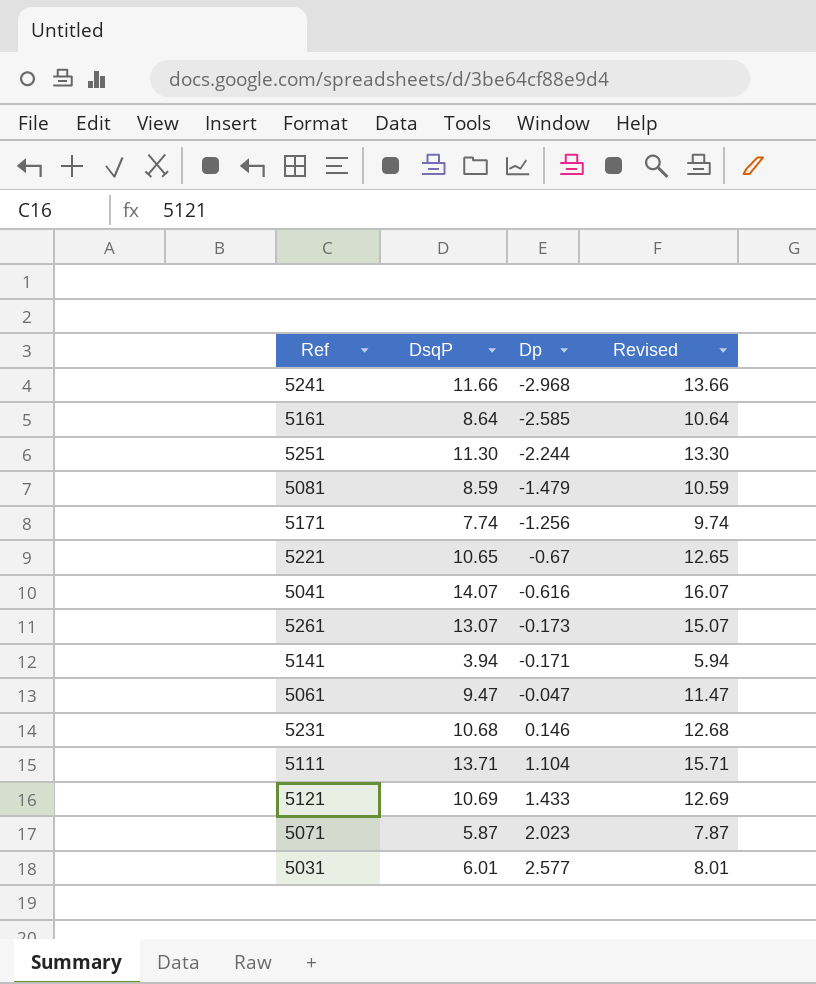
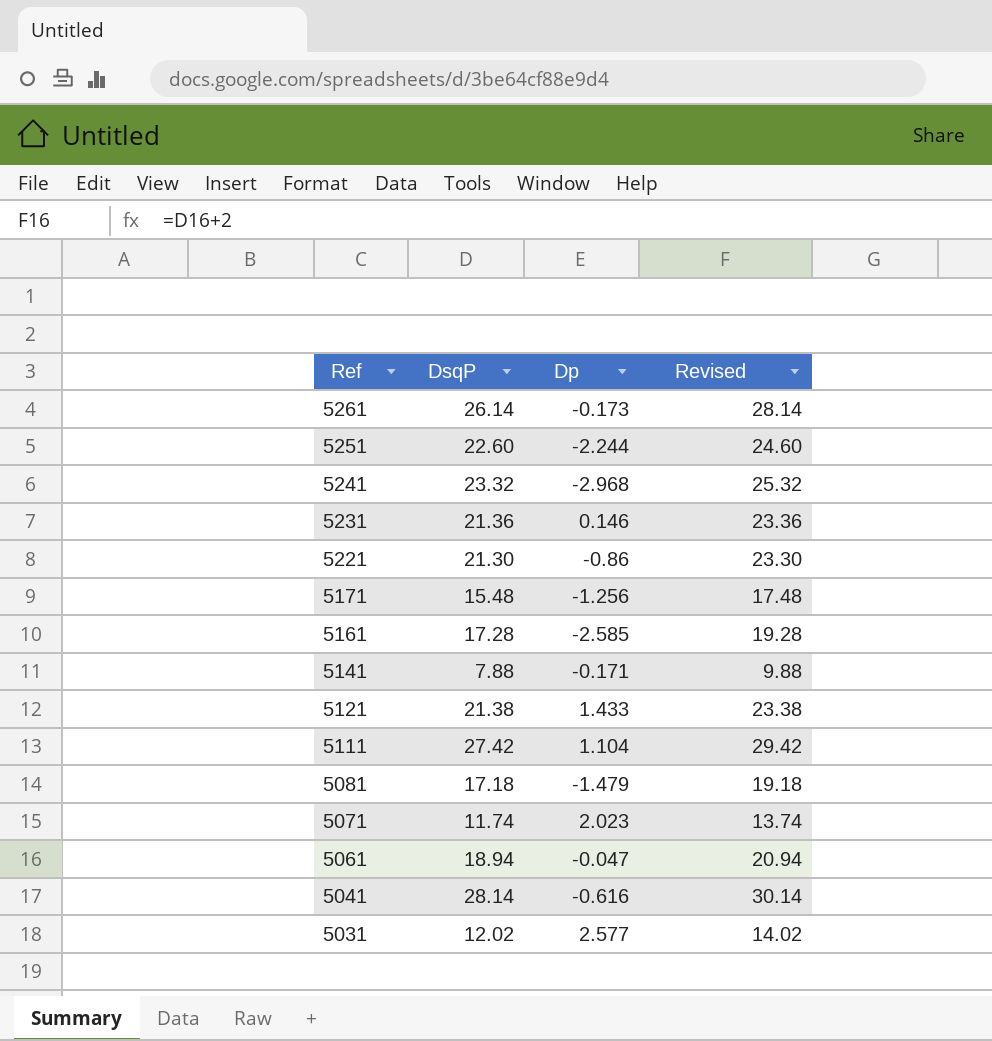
row order: Dp ascending -> Ref descending
5261 | DsqP: 13.07 -> 26.14
5261 | Revised: 15.07 -> 28.14
5251 | DsqP: 11.30 -> 22.60
5251 | Revised: 13.30 -> 24.60
5241 | DsqP: 11.66 -> 23.32
5241 | Revised: 13.66 -> 25.32
5231 | DsqP: 10.68 -> 21.36
5231 | Revised: 12.68 -> 23.36
5221 | DsqP: 10.65 -> 21.30
5221 | Dp: -0.67 -> -0.86
5221 | Revised: 12.65 -> 23.30
5171 | DsqP: 7.74 -> 15.48
5171 | Revised: 9.74 -> 17.48
5161 | DsqP: 8.64 -> 17.28
5161 | Revised: 10.64 -> 19.28
5141 | DsqP: 3.94 -> 7.88
5141 | Revised: 5.94 -> 9.88
5121 | DsqP: 10.69 -> 21.38
5121 | Revised: 12.69 -> 23.38
5111 | DsqP: 13.71 -> 27.42
5111 | Revised: 15.71 -> 29.42
5081 | DsqP: 8.59 -> 17.18
5081 | Revised: 10.59 -> 19.18
5071 | DsqP: 5.87 -> 11.74
5071 | Revised: 7.87 -> 13.74
5061 | DsqP: 9.47 -> 18.94
5061 | Revised: 11.47 -> 20.94
5041 | DsqP: 14.07 -> 28.14
5041 | Revised: 16.07 -> 30.14
5031 | DsqP: 6.01 -> 12.02
5031 | Revised: 8.01 -> 14.02

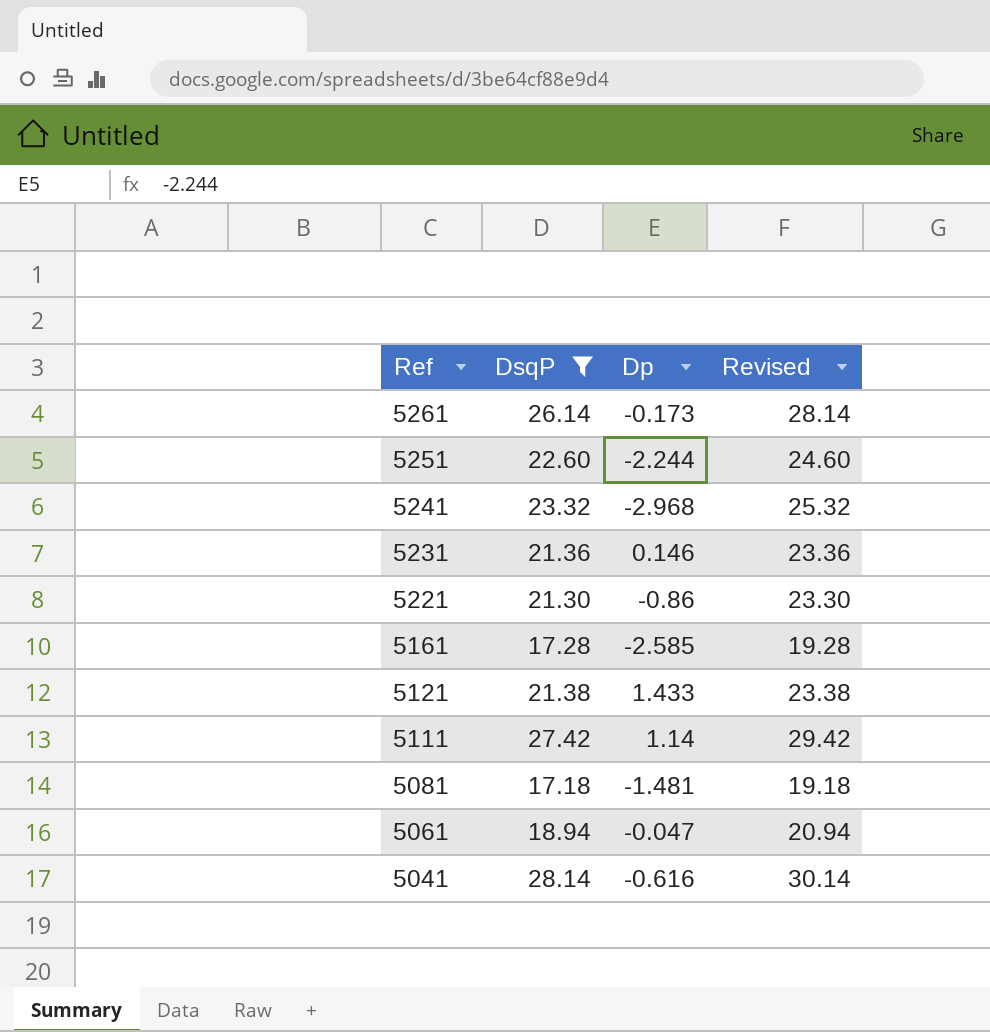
filter: none -> DsqP >= 17.18
5111 | Dp: 1.104 -> 1.14
5081 | Dp: -1.479 -> -1.481

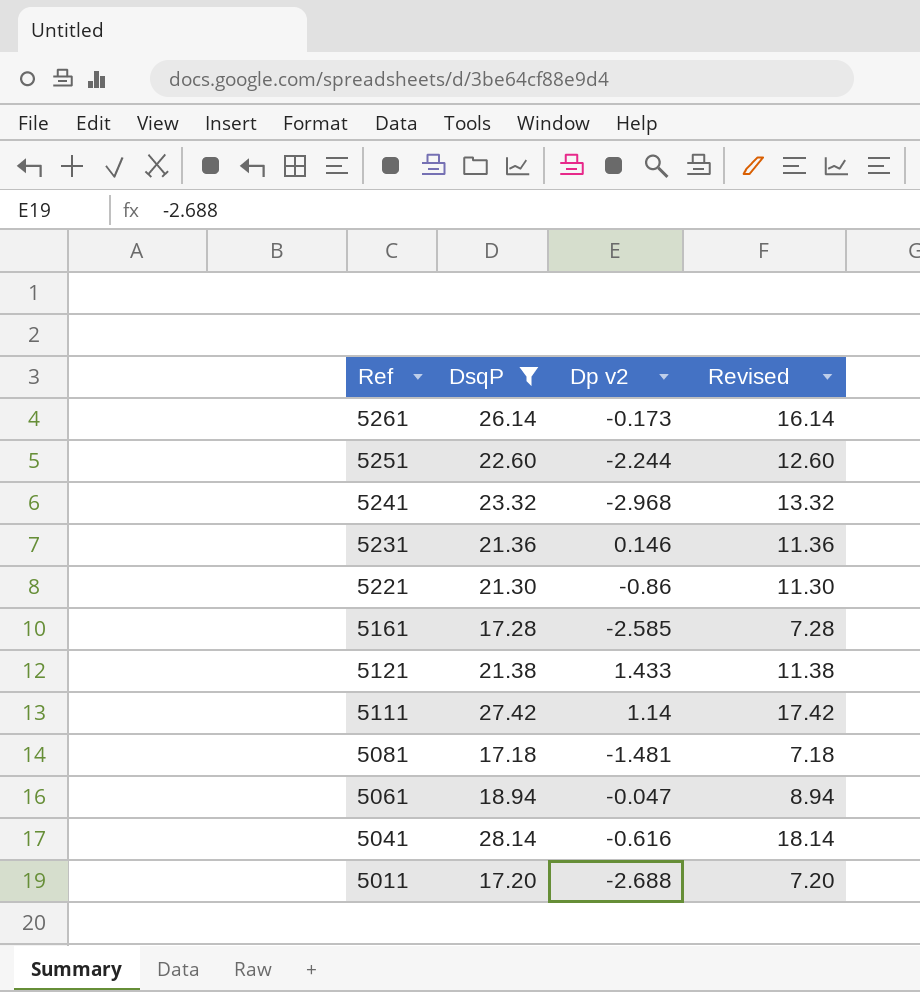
column name: Dp -> Dp v2
column Revised | formula: [DsqP] + 2 -> [DsqP] - 10
row 5011: none -> 17.20 | -2.688 | 7.20

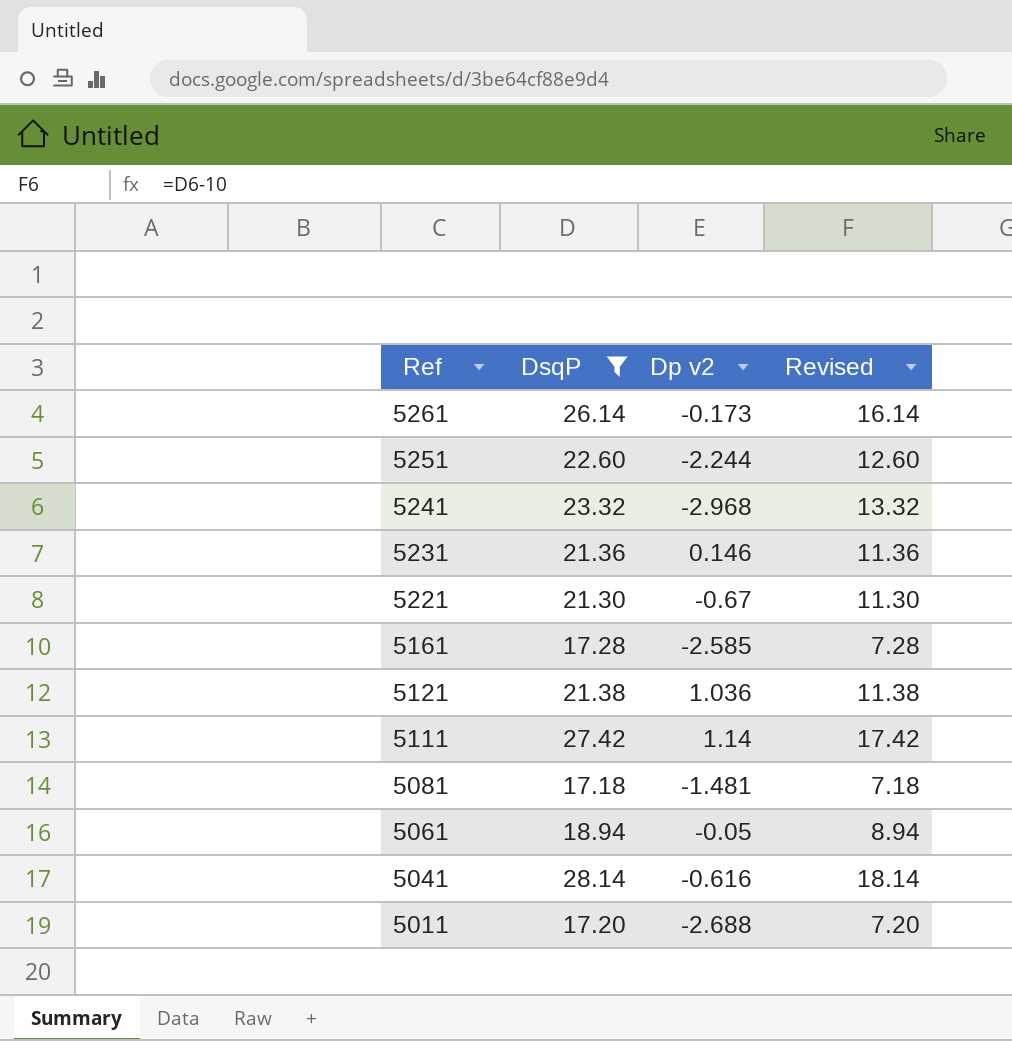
5221 | Dp v2: -0.86 -> -0.67
5121 | Dp v2: 1.433 -> 1.036
5061 | Dp v2: -0.047 -> -0.05

